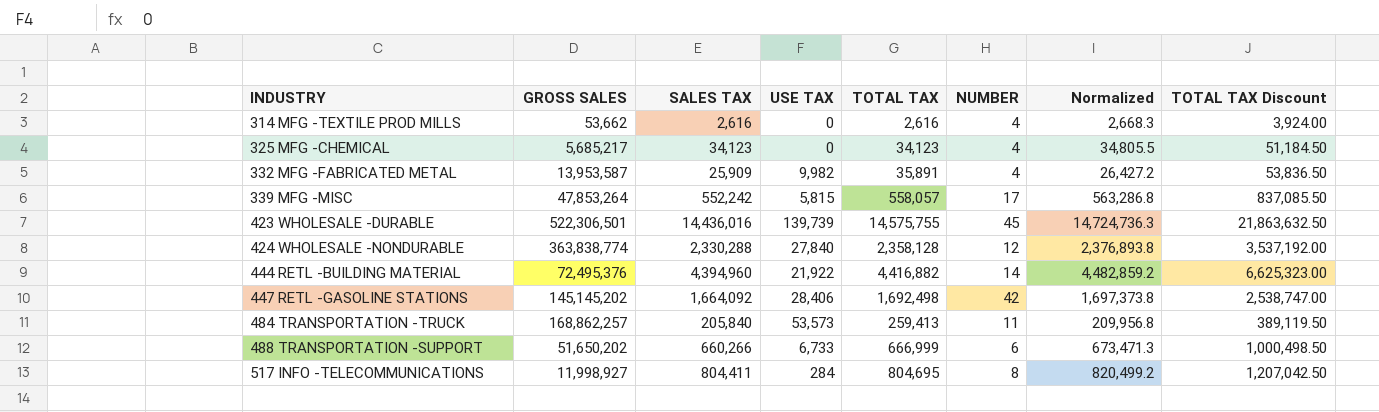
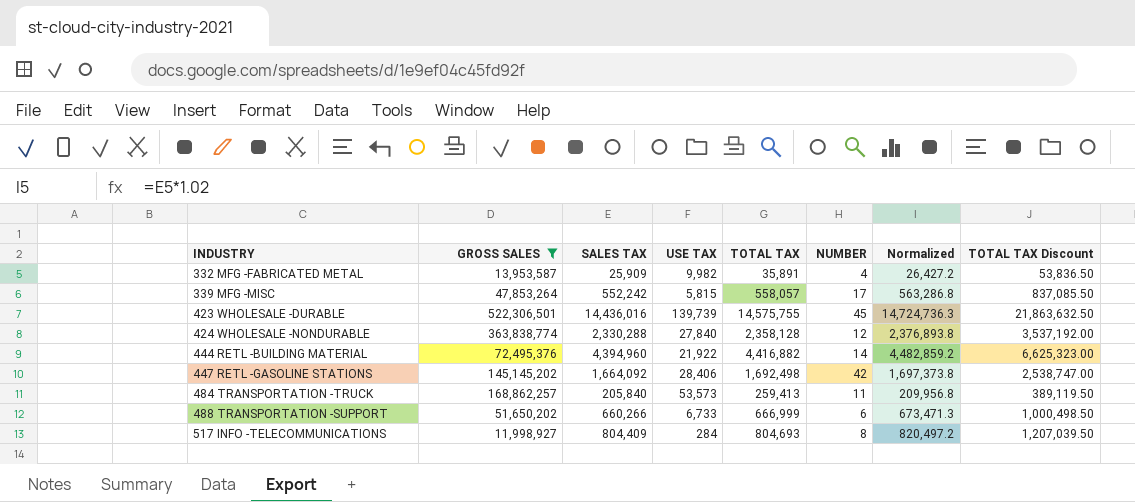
filter: none -> GROSS SALES >= 11,998,927
517 INFO -TELECOMMUNICATIONS | SALES TAX: 804,411 -> 804,409
517 INFO -TELECOMMUNICATIONS | TOTAL TAX: 804,695 -> 804,693
517 INFO -TELECOMMUNICATIONS | Normalized: 820,499.2 -> 820,497.2
517 INFO -TELECOMMUNICATIONS | TOTAL TAX Discount: 1,207,042.50 -> 1,207,039.50

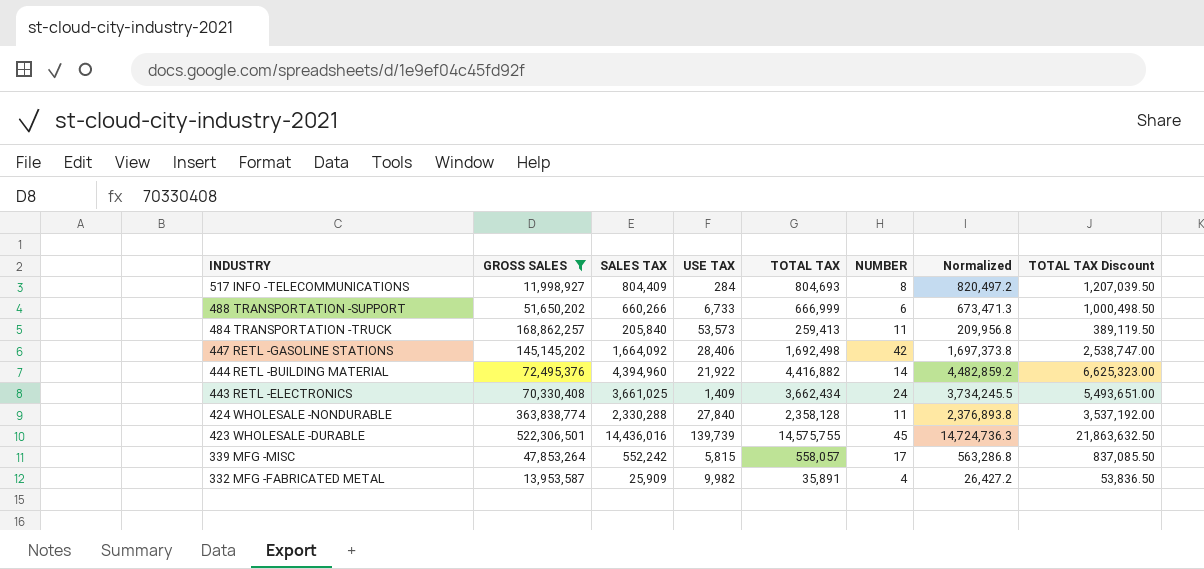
row order: INDUSTRY ascending -> INDUSTRY descending
row 443 RETL -ELECTRONICS: none -> 70,330,408 | 3,661,025 | 1,409 | 3,662,434 | 24 | 3,734,245.5 | 5,493,651.00
424 WHOLESALE -NONDURABLE | NUMBER: 12 -> 11

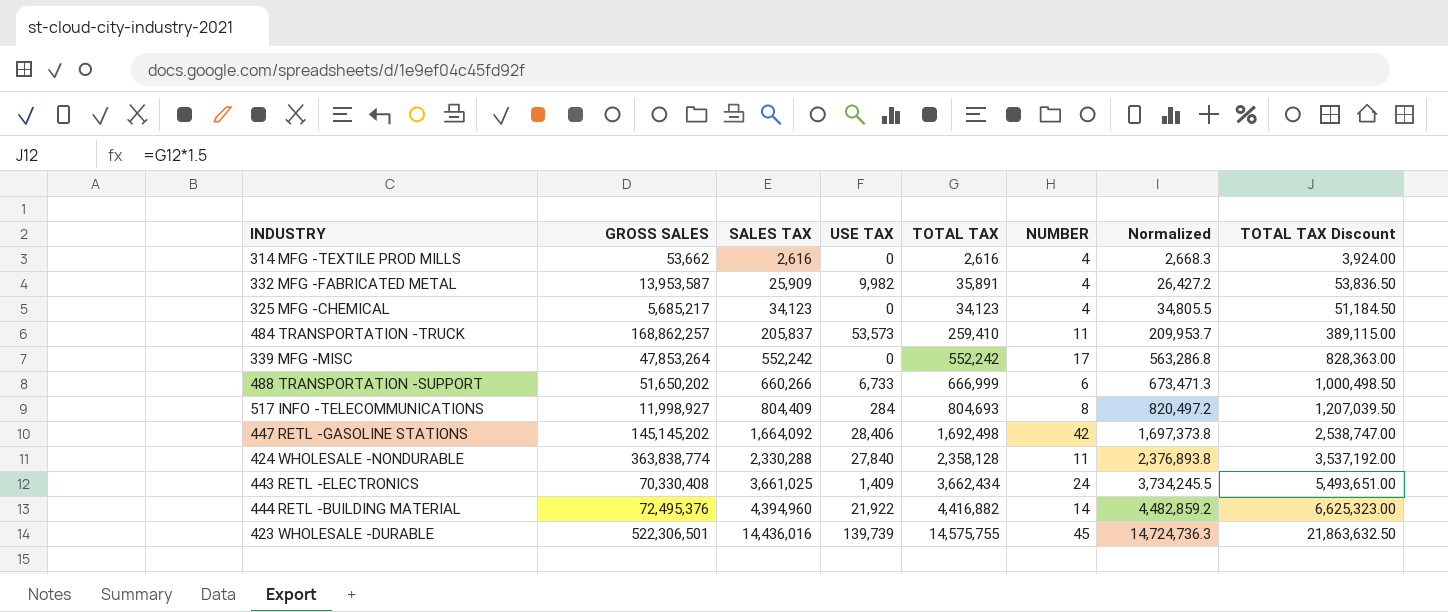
filter: GROSS SALES >= 11,998,927 -> none
row order: INDUSTRY descending -> SALES TAX ascending
484 TRANSPORTATION -TRUCK | SALES TAX: 205,840 -> 205,837
484 TRANSPORTATION -TRUCK | TOTAL TAX: 259,413 -> 259,410
484 TRANSPORTATION -TRUCK | Normalized: 209,956.8 -> 209,953.7
484 TRANSPORTATION -TRUCK | TOTAL TAX Discount: 389,119.50 -> 389,115.00
339 MFG -MISC | USE TAX: 5,815 -> 0
339 MFG -MISC | TOTAL TAX: 558,057 -> 552,242
339 MFG -MISC | TOTAL TAX Discount: 837,085.50 -> 828,363.00

